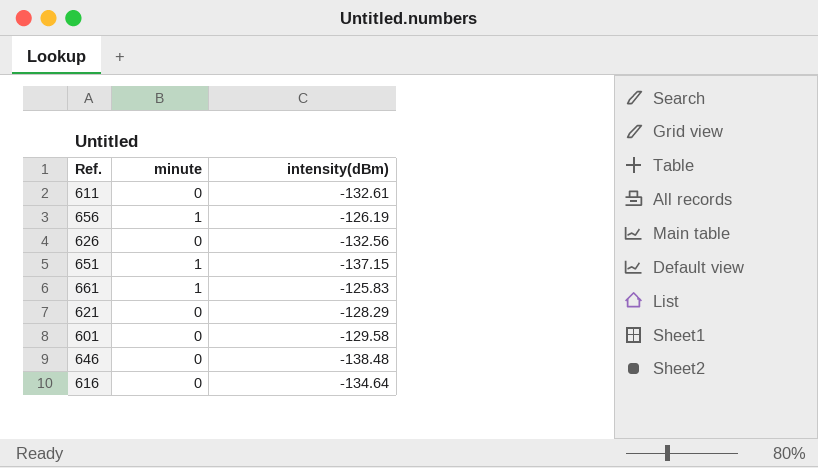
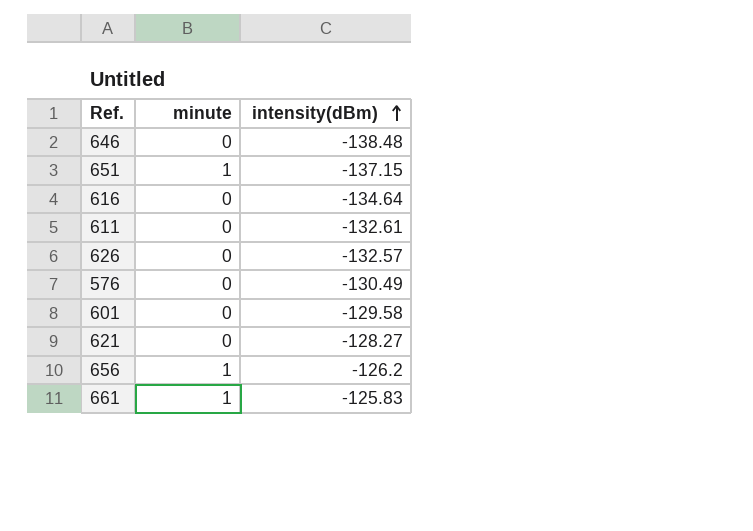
row order: none -> intensity(dBm) ascending
626 | intensity(dBm): -132.56 -> -132.57
row 576: none -> 0 | -130.49
621 | intensity(dBm): -128.29 -> -128.27
656 | intensity(dBm): -126.19 -> -126.2

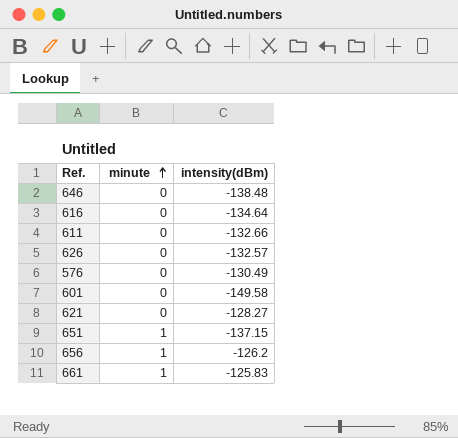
row order: intensity(dBm) ascending -> minute ascending
611 | intensity(dBm): -132.61 -> -132.66
601 | intensity(dBm): -129.58 -> -149.58

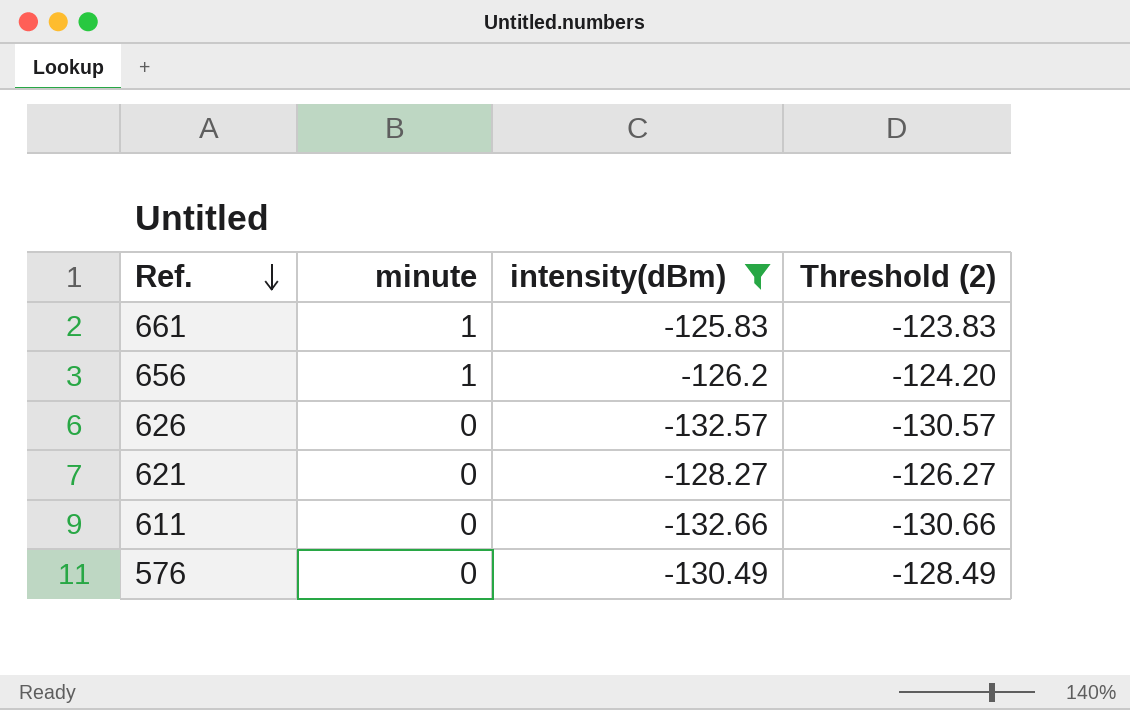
filter: none -> intensity(dBm) >= -132.66
row order: minute ascending -> Ref. descending
column Threshold (2) | formula: none -> [intensity(dBm)] + 2

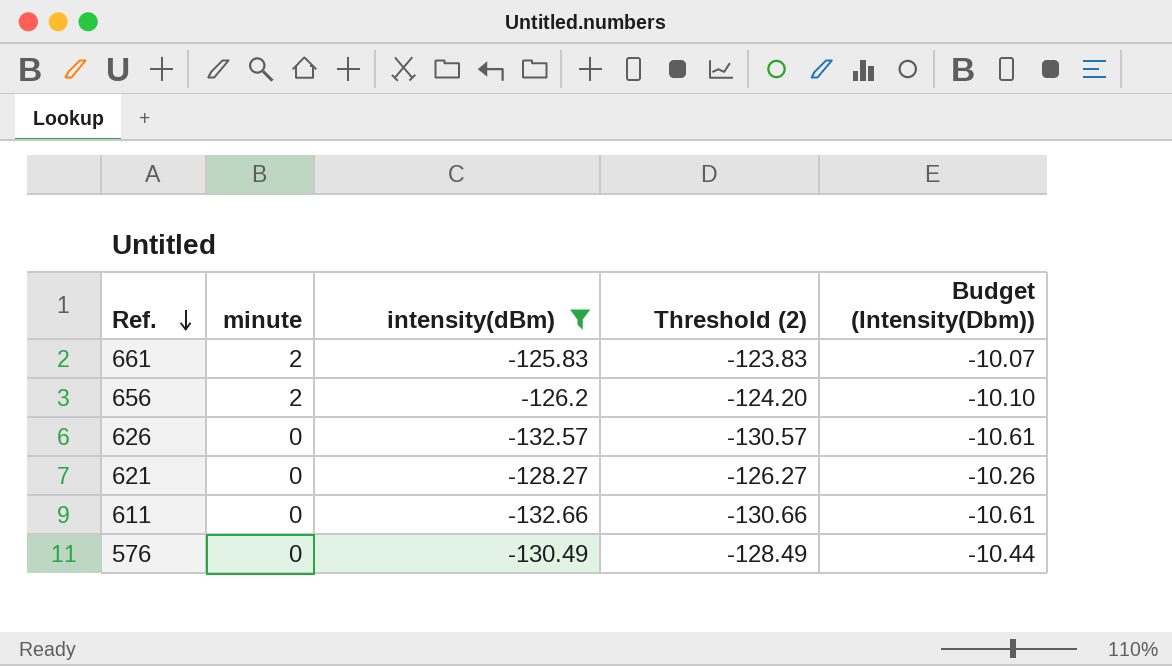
column Budget (Intensity(Dbm)) | formula: none -> [intensity(dBm)] * 0.08
661 | minute: 1 -> 2
656 | minute: 1 -> 2

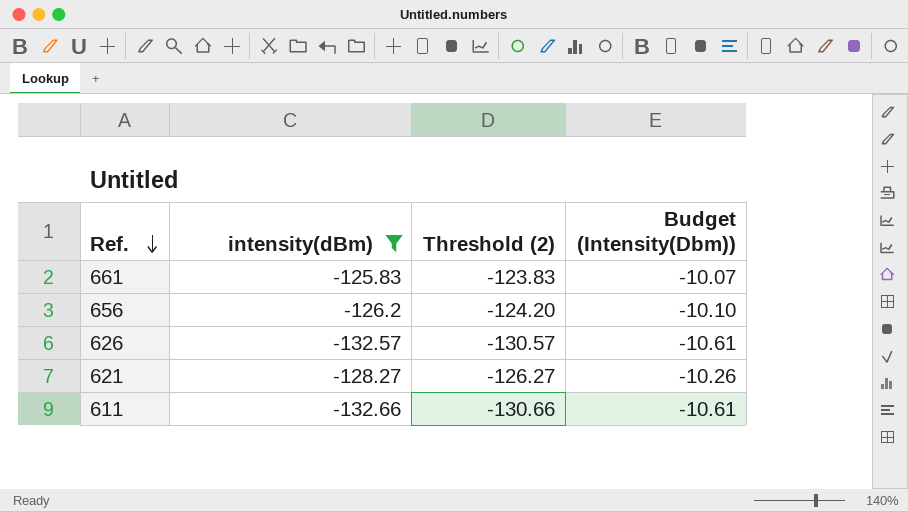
column minute | position: 2 -> none
row 576: 0 | -130.49 | -128.49 | -10.44 -> none

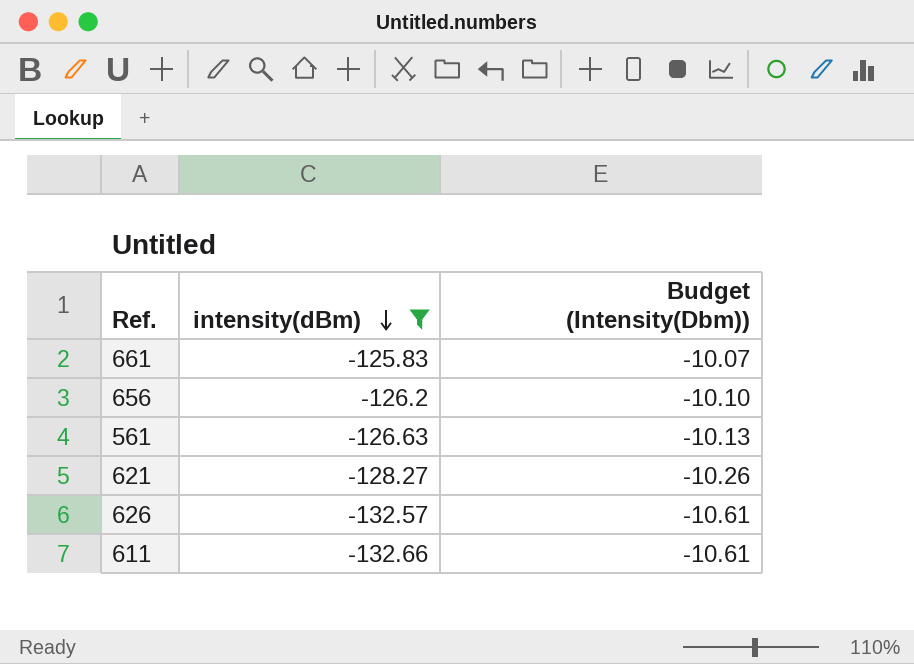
row order: Ref. descending -> intensity(dBm) descending
column Threshold (2) | formula: [intensity(dBm)] + 2 -> none
row 561: none -> -126.63 | -10.13

